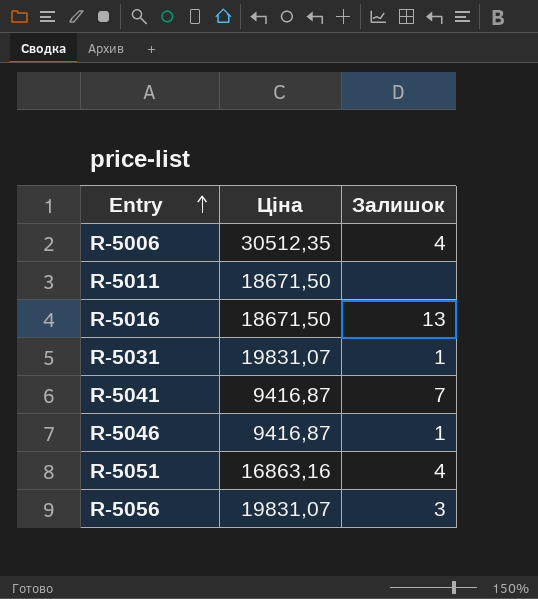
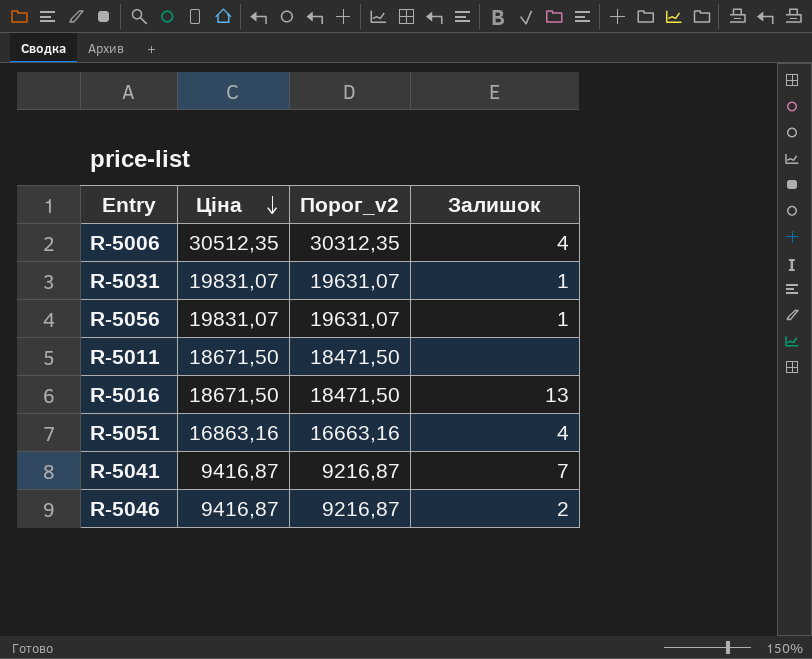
row order: Entry ascending -> Ціна descending
column Порог_v2 | formula: none -> [Ціна] - 200
R-5056 | Залишок: 3 -> 1
R-5046 | Залишок: 1 -> 2

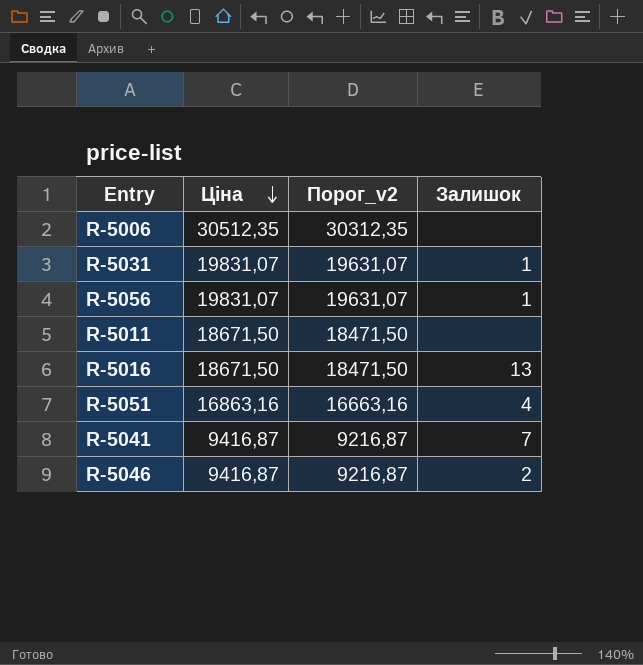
R-5006 | Залишок: 4 -> none

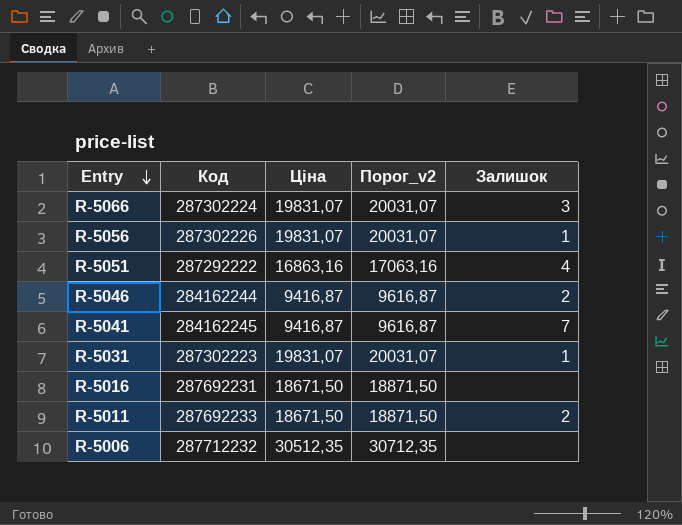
row order: Ціна descending -> Entry descending
column Код | position: none -> 2
column Порог_v2 | formula: [Ціна] - 200 -> [Ціна] + 200
row R-5066: none -> 287302224 | 19831,07 | 20031,07 | 3
R-5016 | Залишок: 13 -> none
R-5011 | Залишок: none -> 2

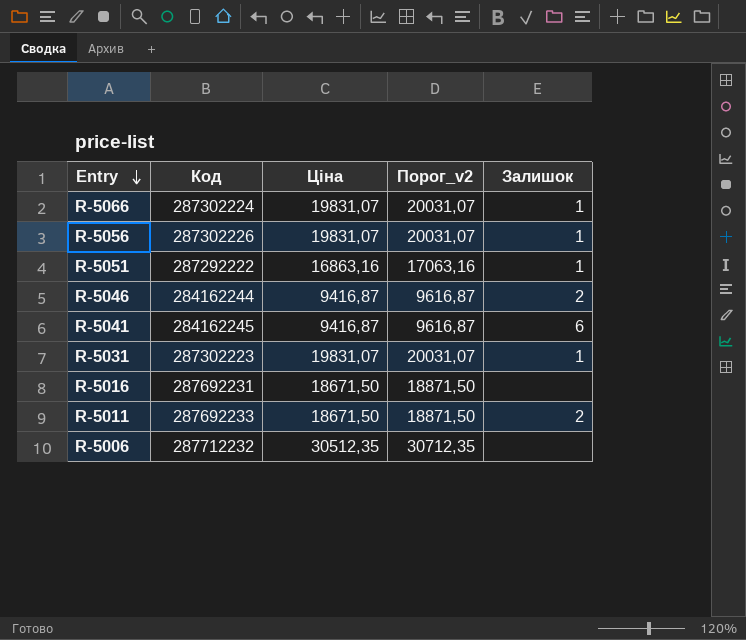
R-5066 | Залишок: 3 -> 1
R-5051 | Залишок: 4 -> 1
R-5041 | Залишок: 7 -> 6

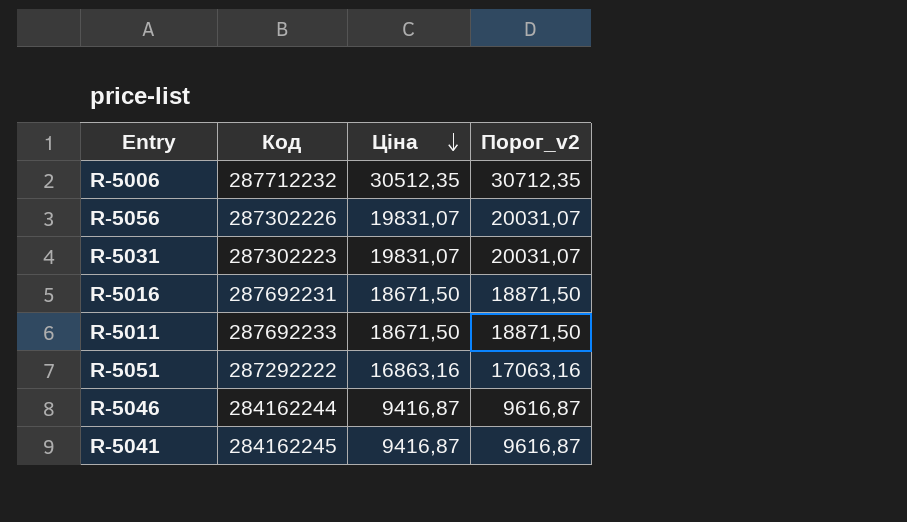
row order: Entry descending -> Ціна descending
column Залишок | position: 5 -> none
row R-5066: 287302224 | 19831,07 | 20031,07 | 1 -> none

